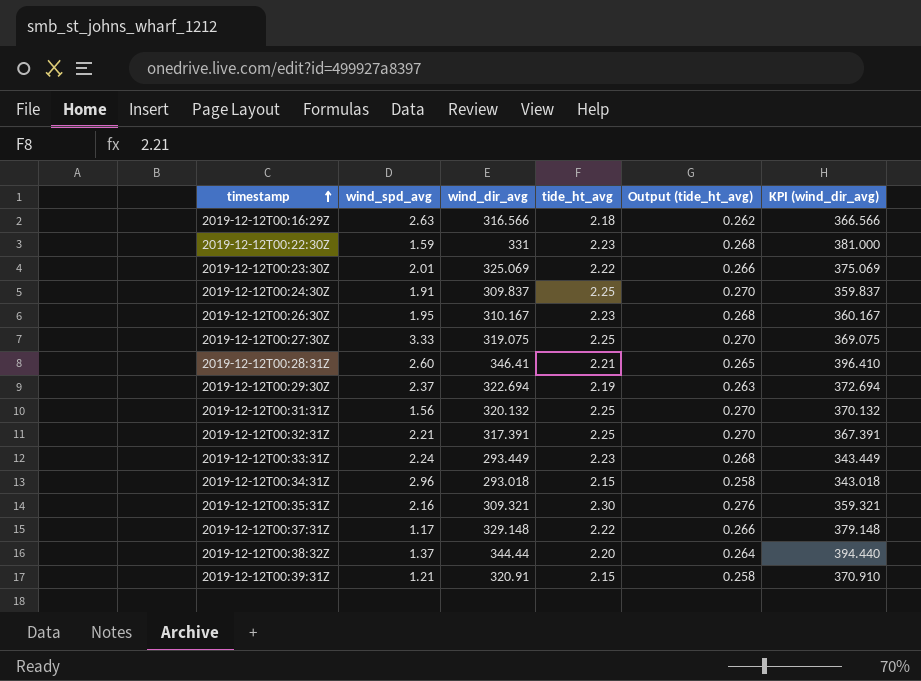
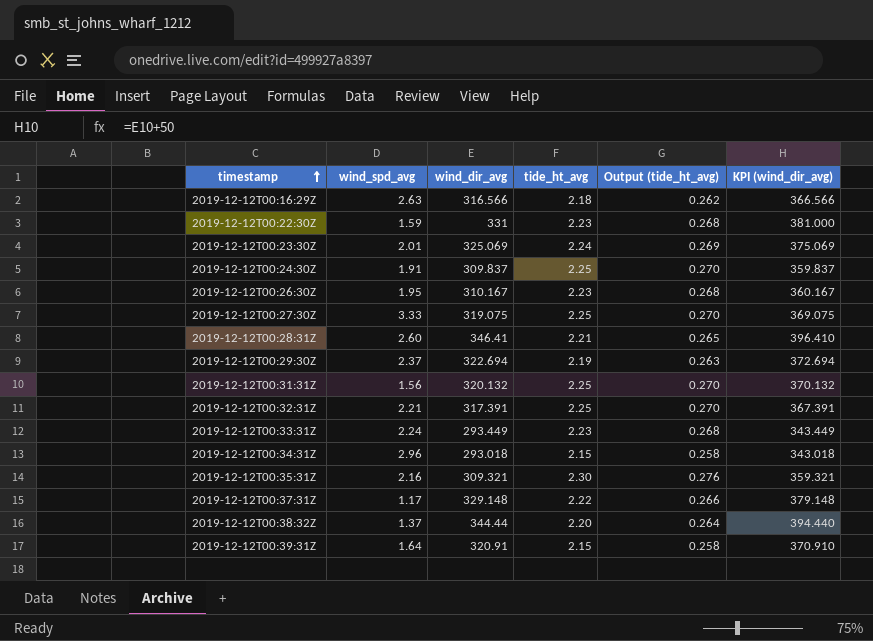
2019-12-12T00:23:30Z | tide_ht_avg: 2.22 -> 2.24
2019-12-12T00:23:30Z | Output (tide_ht_avg): 0.266 -> 0.269
2019-12-12T00:39:31Z | wind_spd_avg: 1.21 -> 1.64

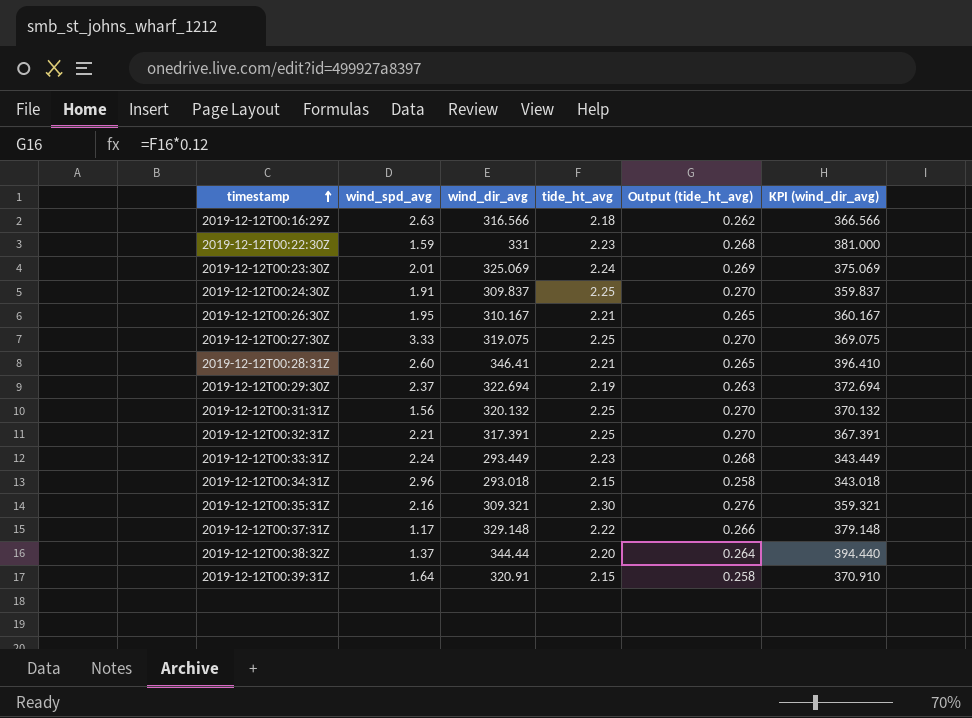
2019-12-12T00:26:30Z | tide_ht_avg: 2.23 -> 2.21
2019-12-12T00:26:30Z | Output (tide_ht_avg): 0.268 -> 0.265

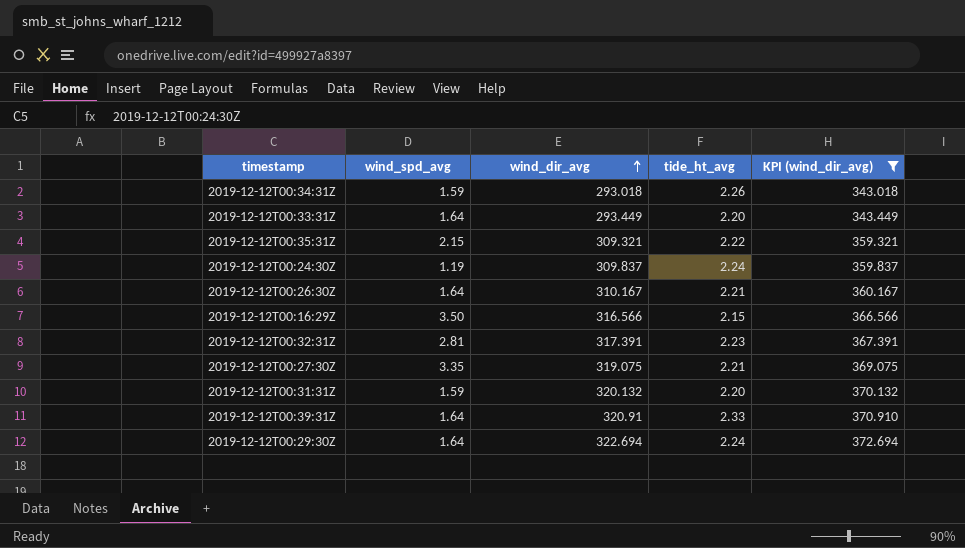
filter: none -> KPI (wind_dir_avg) <= 372.694
row order: timestamp ascending -> wind_dir_avg ascending
column Output (tide_ht_avg) | formula: [tide_ht_avg] * 0.12 -> none
2019-12-12T00:34:31Z | wind_spd_avg: 2.96 -> 1.59
2019-12-12T00:34:31Z | tide_ht_avg: 2.15 -> 2.26
2019-12-12T00:33:31Z | wind_spd_avg: 2.24 -> 1.64
2019-12-12T00:33:31Z | tide_ht_avg: 2.23 -> 2.20
2019-12-12T00:35:31Z | wind_spd_avg: 2.16 -> 2.15
2019-12-12T00:35:31Z | tide_ht_avg: 2.30 -> 2.22
2019-12-12T00:24:30Z | wind_spd_avg: 1.91 -> 1.19
2019-12-12T00:24:30Z | tide_ht_avg: 2.25 -> 2.24
2019-12-12T00:26:30Z | wind_spd_avg: 1.95 -> 1.64
2019-12-12T00:16:29Z | wind_spd_avg: 2.63 -> 3.50
2019-12-12T00:16:29Z | tide_ht_avg: 2.18 -> 2.15
2019-12-12T00:32:31Z | wind_spd_avg: 2.21 -> 2.81
2019-12-12T00:32:31Z | tide_ht_avg: 2.25 -> 2.23
2019-12-12T00:27:30Z | wind_spd_avg: 3.33 -> 3.35
2019-12-12T00:27:30Z | tide_ht_avg: 2.25 -> 2.21
2019-12-12T00:31:31Z | wind_spd_avg: 1.56 -> 1.59
2019-12-12T00:31:31Z | tide_ht_avg: 2.25 -> 2.20
2019-12-12T00:39:31Z | tide_ht_avg: 2.15 -> 2.33
2019-12-12T00:29:30Z | wind_spd_avg: 2.37 -> 1.64
2019-12-12T00:29:30Z | tide_ht_avg: 2.19 -> 2.24

